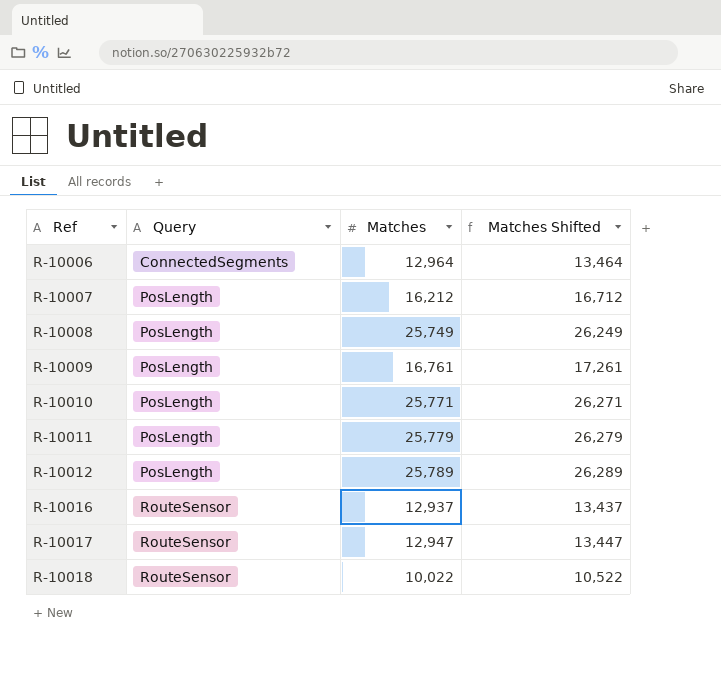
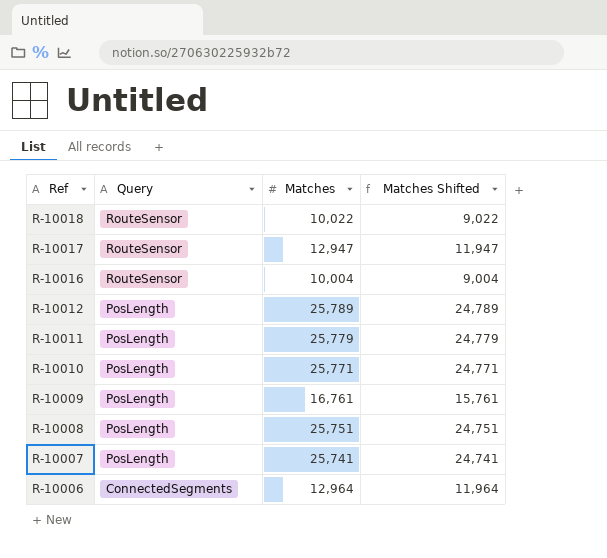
row order: Ref ascending -> Ref descending
column Matches Shifted | formula: [Matches] + 500 -> [Matches] - 1000
R-10016 | Matches: 12,937 -> 10,004
R-10008 | Matches: 25,749 -> 25,751
R-10007 | Matches: 16,212 -> 25,741

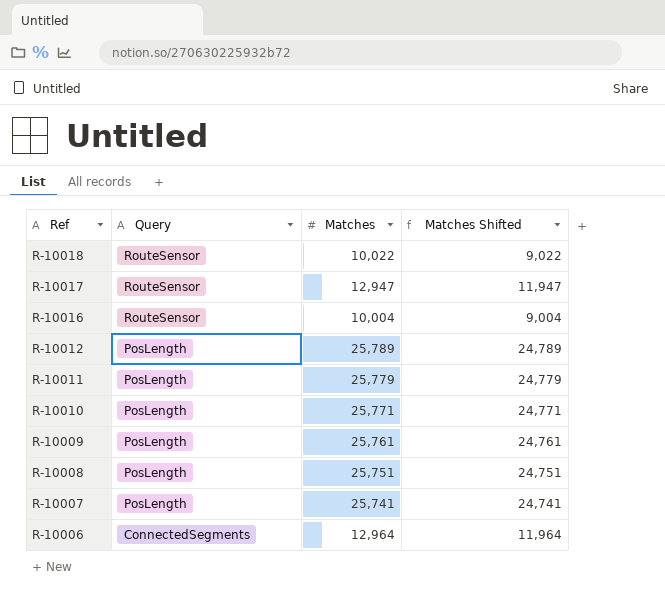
R-10009 | Matches: 16,761 -> 25,761
R-10009 | Matches Shifted: 15,761 -> 24,761

